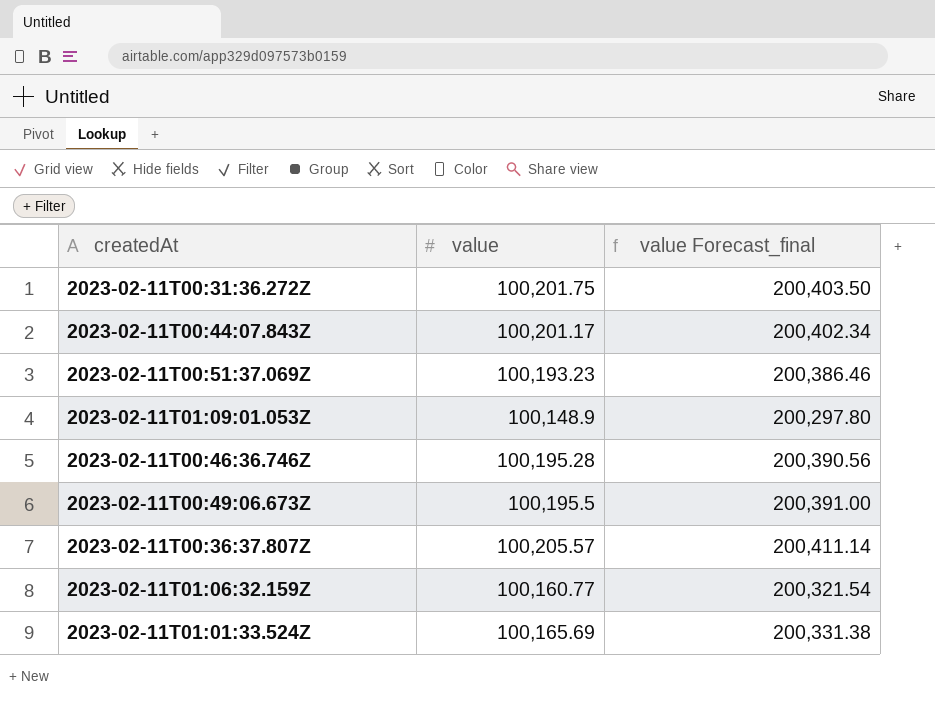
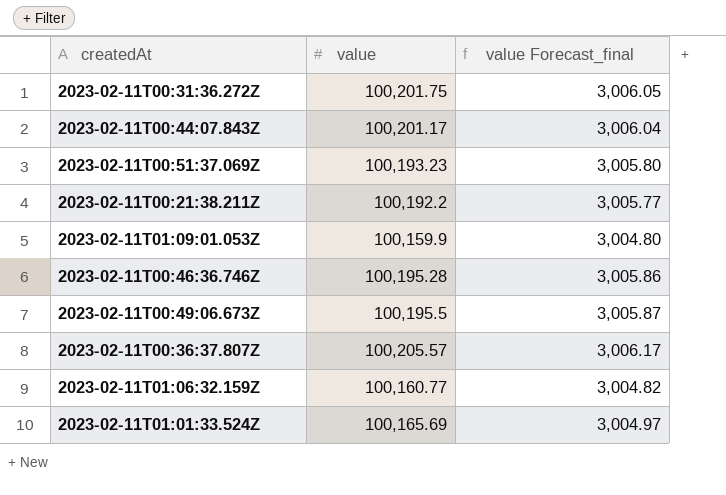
column value Forecast_final | formula: [value] * 2 -> [value] * 0.03
row 2023-02-11T00:21:38.211Z: none -> 100,192.2 | 3,005.77
2023-02-11T01:09:01.053Z | value: 100,148.9 -> 100,159.9

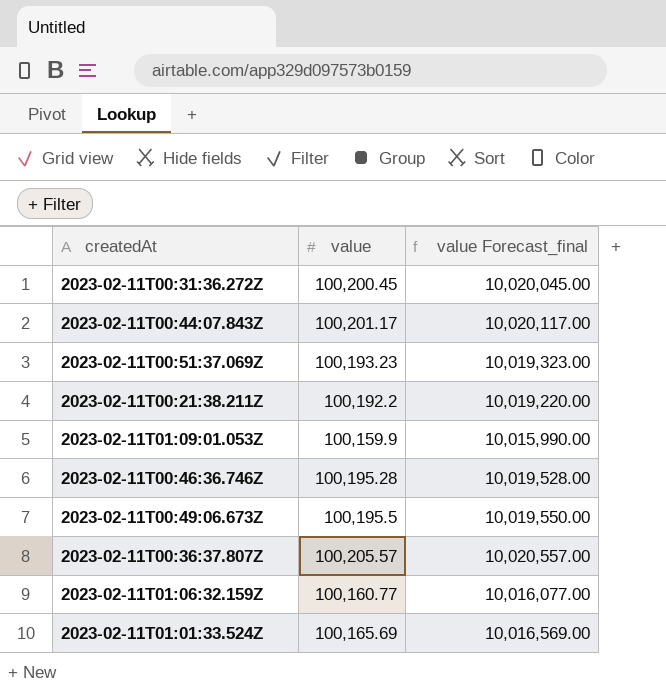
column value Forecast_final | formula: [value] * 0.03 -> [value] * 100
2023-02-11T00:31:36.272Z | value: 100,201.75 -> 100,200.45

